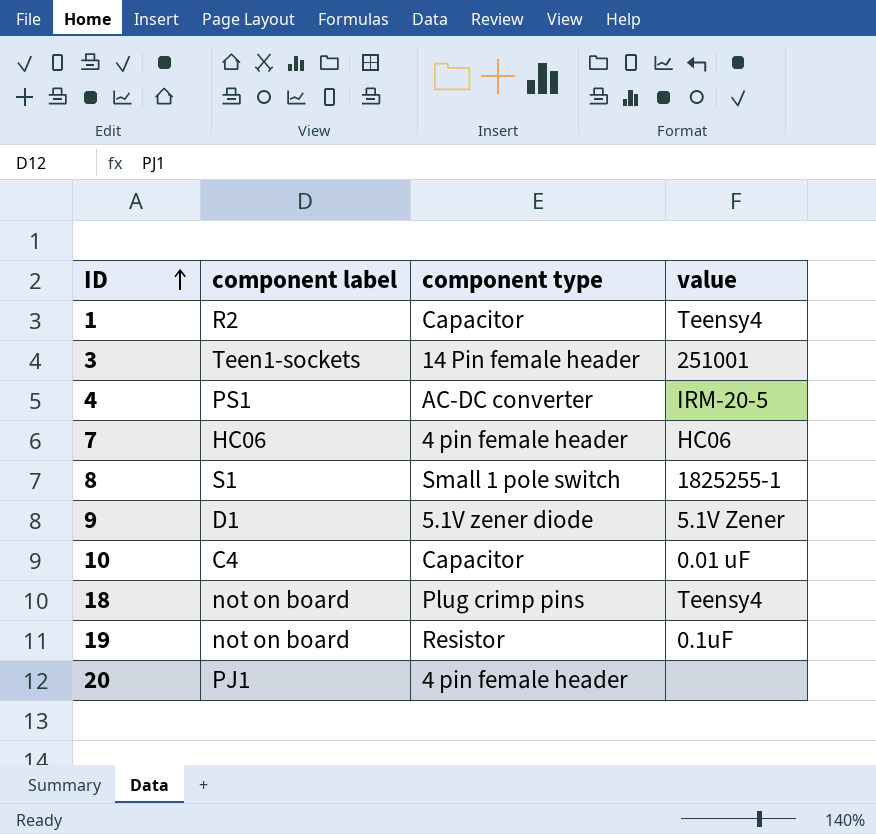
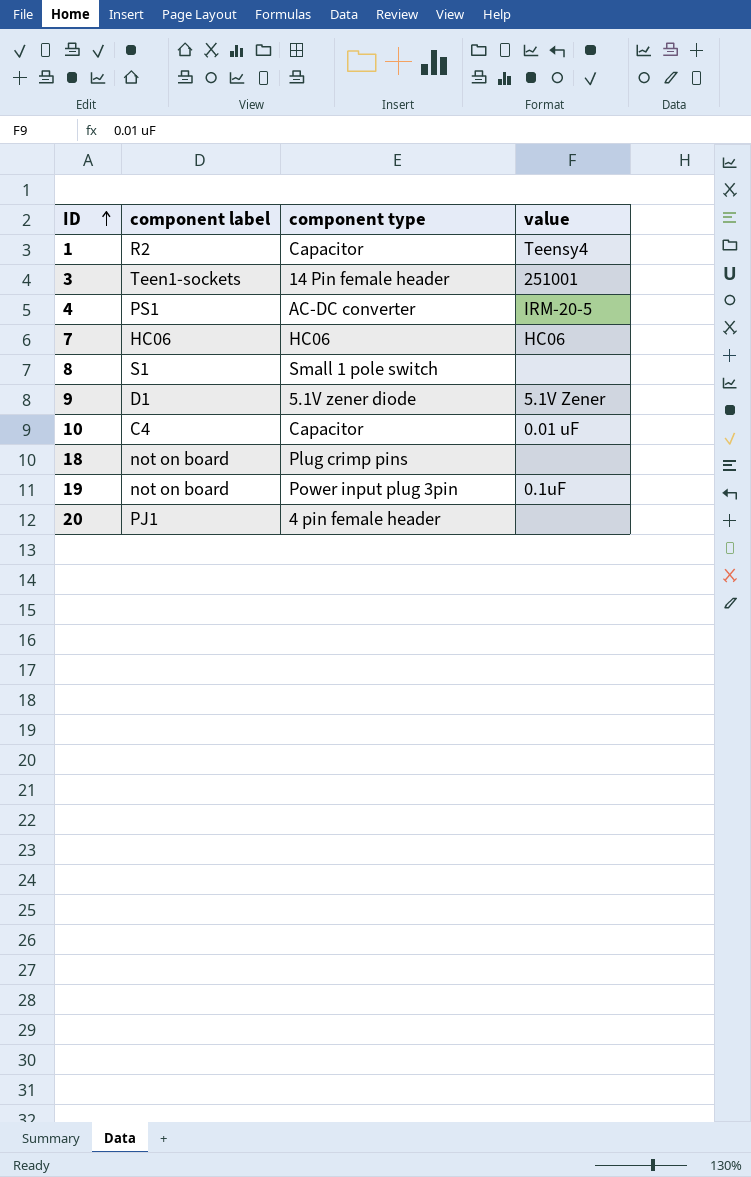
7 | component type: 4 pin female header -> HC06
8 | value: 1825255-1 -> none
18 | value: Teensy4 -> none
19 | component type: Resistor -> Power input plug 3pin

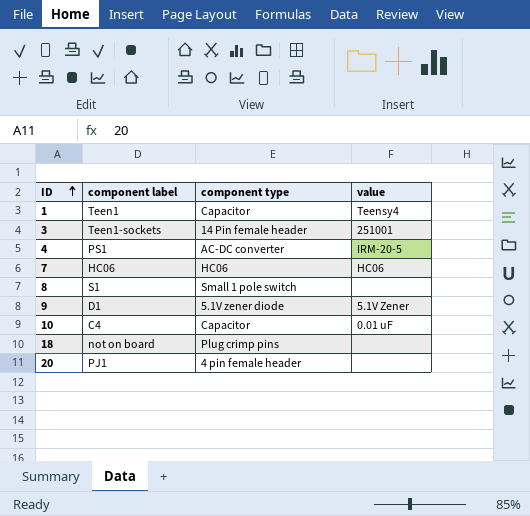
row 19: not on board | Power input plug 3pin | 0.1uF -> none
1 | component label: R2 -> Teen1

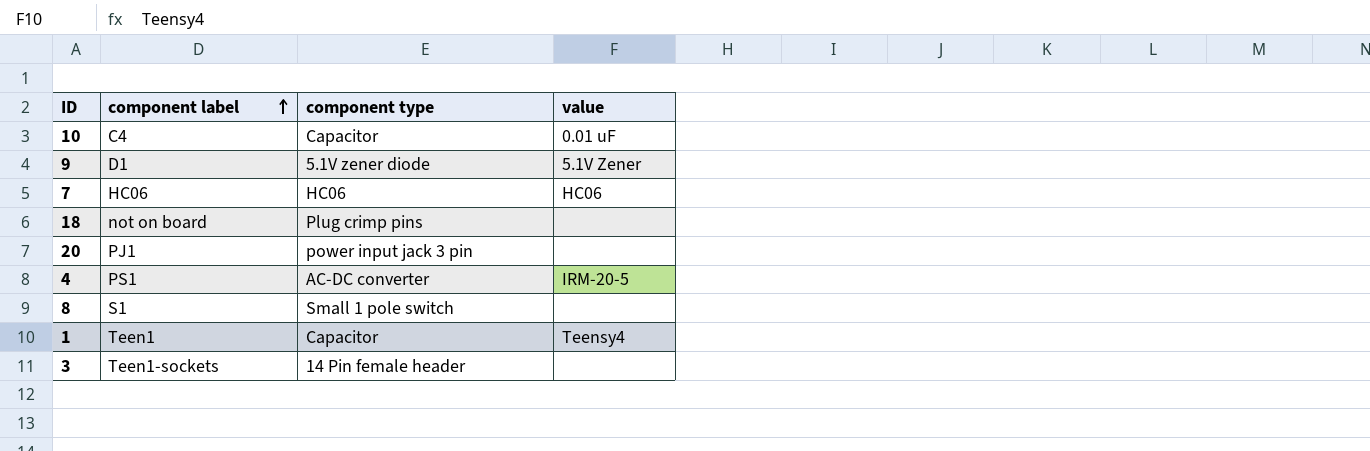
row order: ID ascending -> component label ascending
20 | component type: 4 pin female header -> power input jack 3 pin
3 | value: 251001 -> none

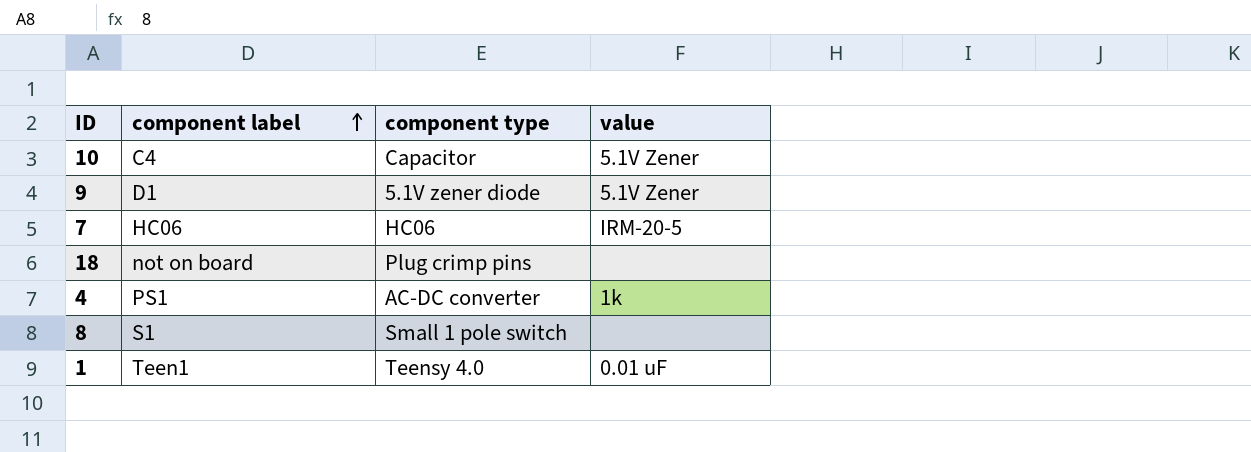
row 20: PJ1 | power input jack 3 pin | none -> none
row 3: Teen1-sockets | 14 Pin female header | none -> none
10 | value: 0.01 uF -> 5.1V Zener
7 | value: HC06 -> IRM-20-5
4 | value: IRM-20-5 -> 1k
1 | component type: Capacitor -> Teensy 4.0
1 | value: Teensy4 -> 0.01 uF

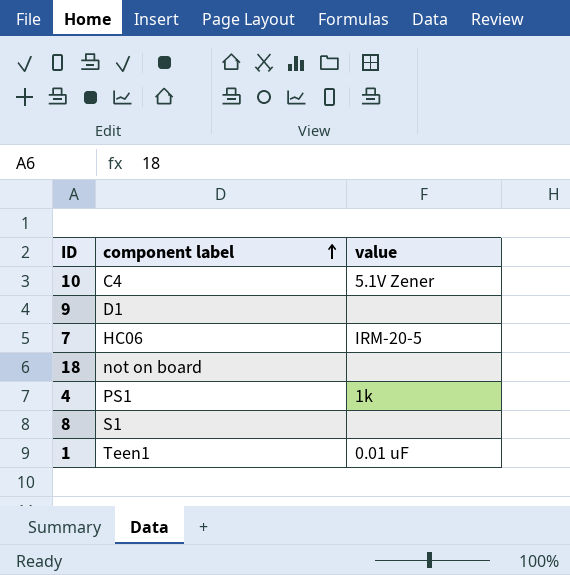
column component type | position: 3 -> none
9 | value: 5.1V Zener -> none

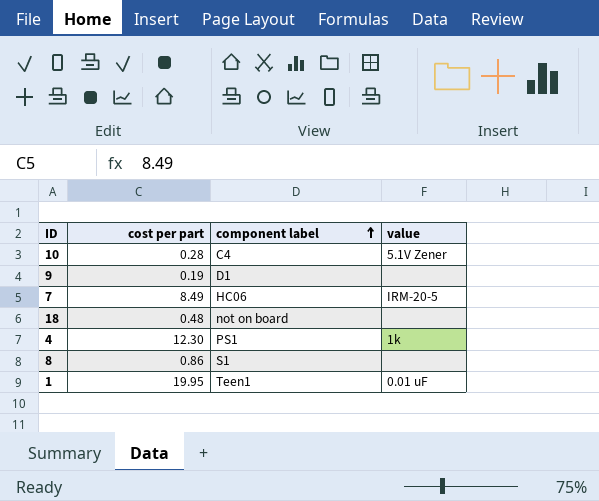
column cost per part | position: none -> 2

